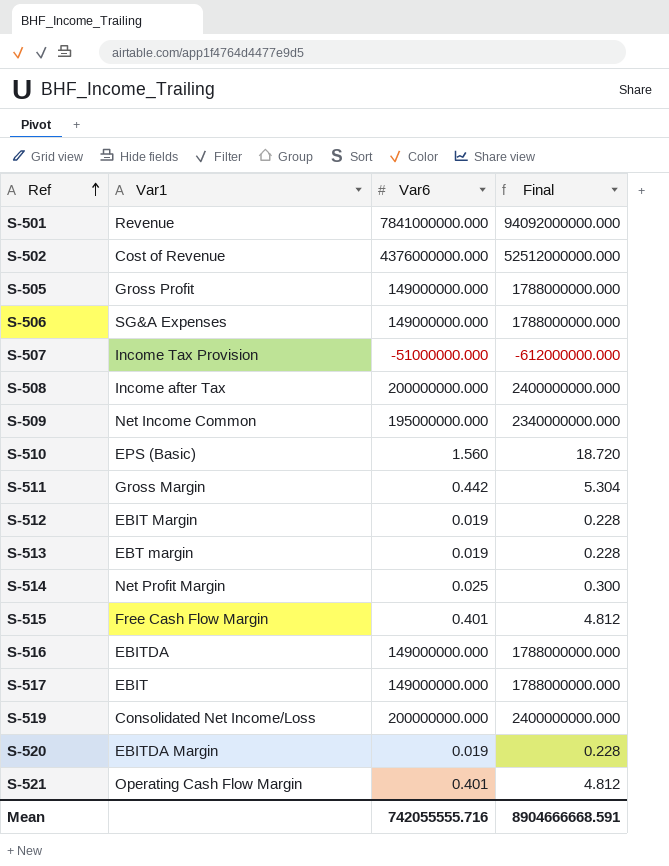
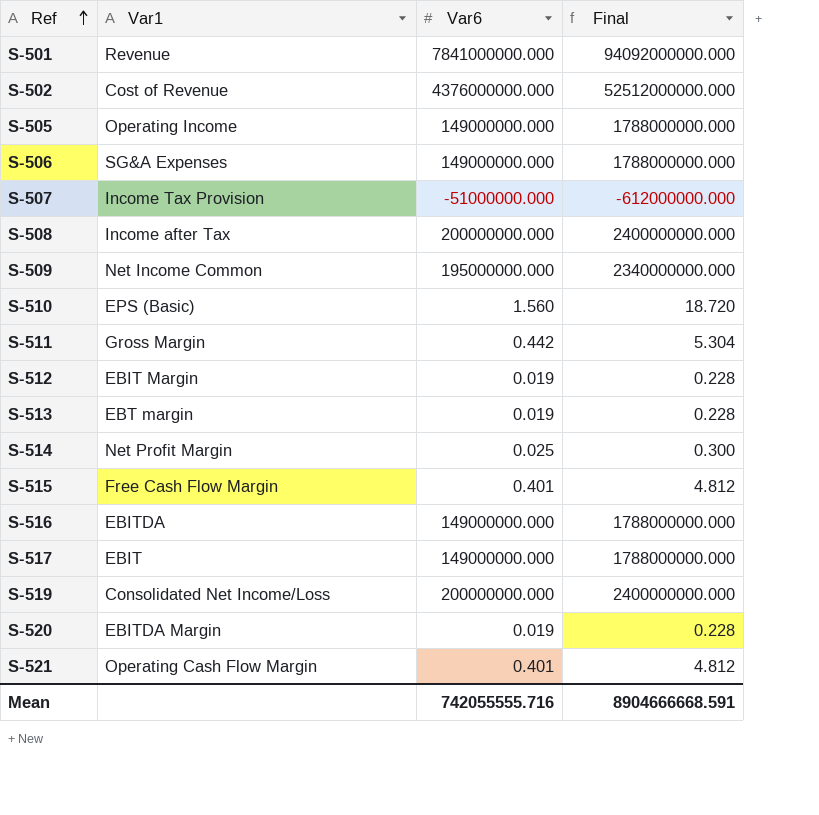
S-505 | Var1: Gross Profit -> Operating Income

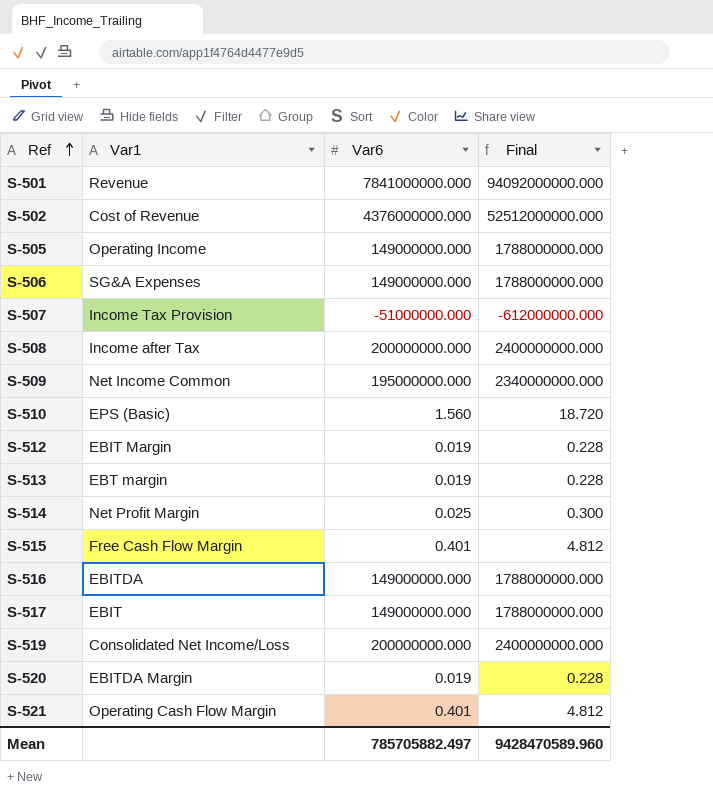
row S-511: Gross Margin | 0.442 | 5.304 -> none
Mean | Var6: 742055555.716 -> 785705882.497
Mean | Final: 8904666668.591 -> 9428470589.960

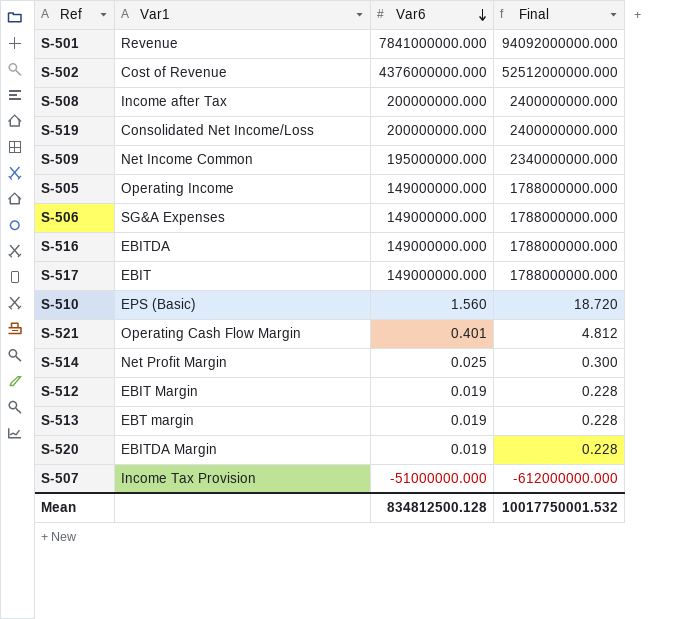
row order: Ref ascending -> Var6 descending
row S-515: Free Cash Flow Margin | 0.401 | 4.812 -> none
Mean | Var6: 785705882.497 -> 834812500.128
Mean | Final: 9428470589.960 -> 10017750001.532

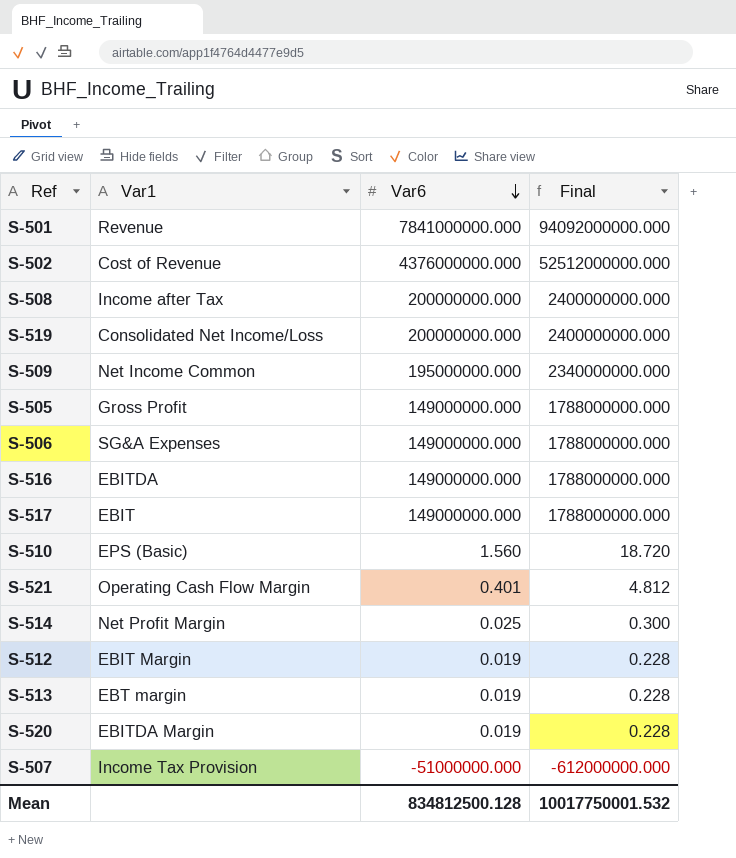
S-505 | Var1: Operating Income -> Gross Profit

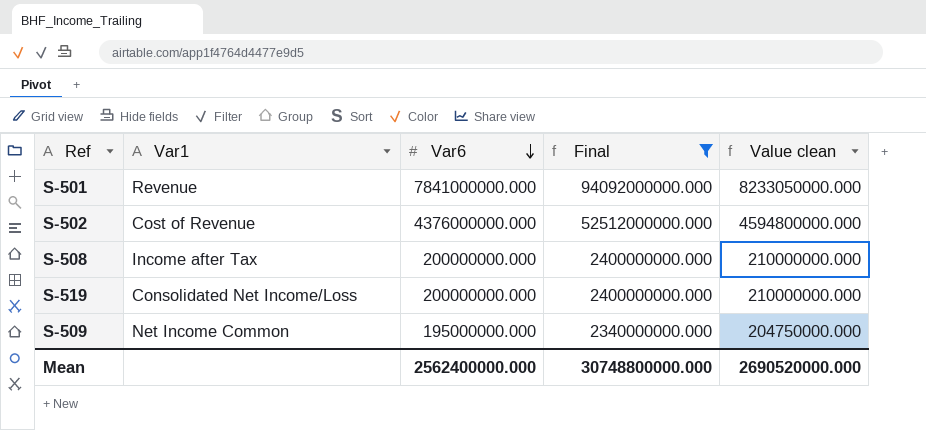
filter: none -> Final >= 2340000000.000
column Value clean | formula: none -> [Var6] * 1.05
Mean | Var6: 834812500.128 -> 2562400000.000
Mean | Final: 10017750001.532 -> 30748800000.000

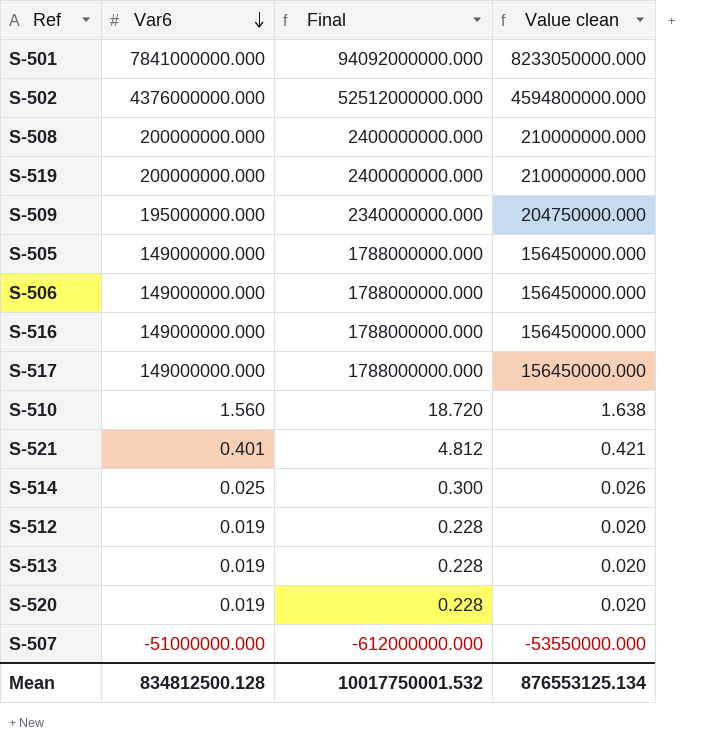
filter: Final >= 2340000000.000 -> none
column Var1 | position: 2 -> none
Mean | Var6: 2562400000.000 -> 834812500.128
Mean | Final: 30748800000.000 -> 10017750001.532
Mean | Value clean: 2690520000.000 -> 876553125.134

